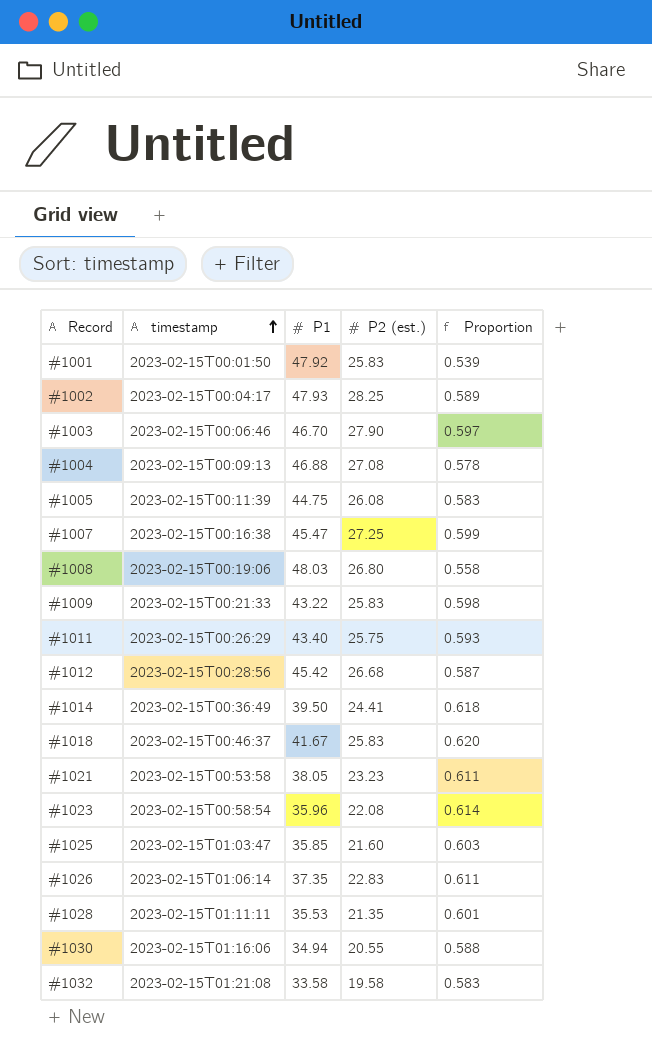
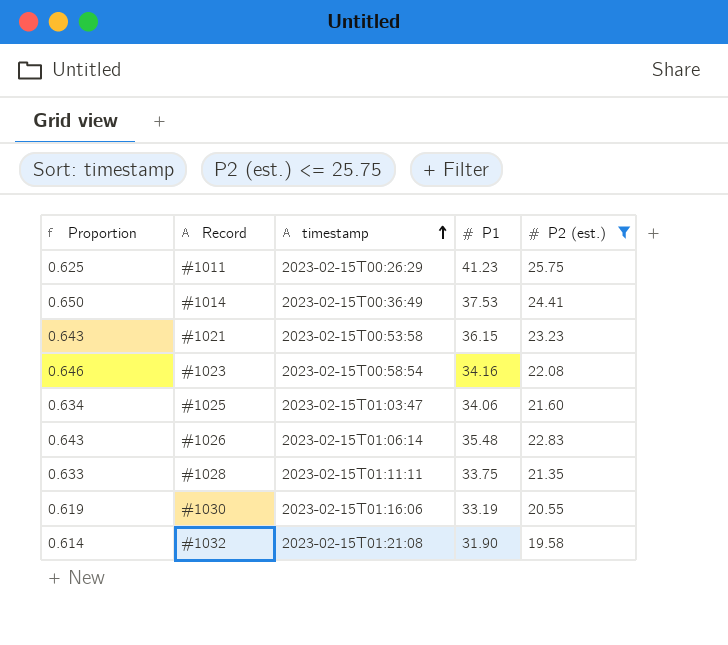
filter: none -> P2 (est.) <= 25.75
column Proportion | position: 5 -> 1
#1011 | Proportion: 0.593 -> 0.625
#1011 | P1: 43.40 -> 41.23
#1014 | Proportion: 0.618 -> 0.650
#1014 | P1: 39.50 -> 37.53
#1021 | Proportion: 0.611 -> 0.643
#1021 | P1: 38.05 -> 36.15
#1023 | Proportion: 0.614 -> 0.646
#1023 | P1: 35.96 -> 34.16
#1025 | Proportion: 0.603 -> 0.634
#1025 | P1: 35.85 -> 34.06
#1026 | Proportion: 0.611 -> 0.643
#1026 | P1: 37.35 -> 35.48
#1028 | Proportion: 0.601 -> 0.633
#1028 | P1: 35.53 -> 33.75
#1030 | Proportion: 0.588 -> 0.619
#1030 | P1: 34.94 -> 33.19
#1032 | Proportion: 0.583 -> 0.614
#1032 | P1: 33.58 -> 31.90

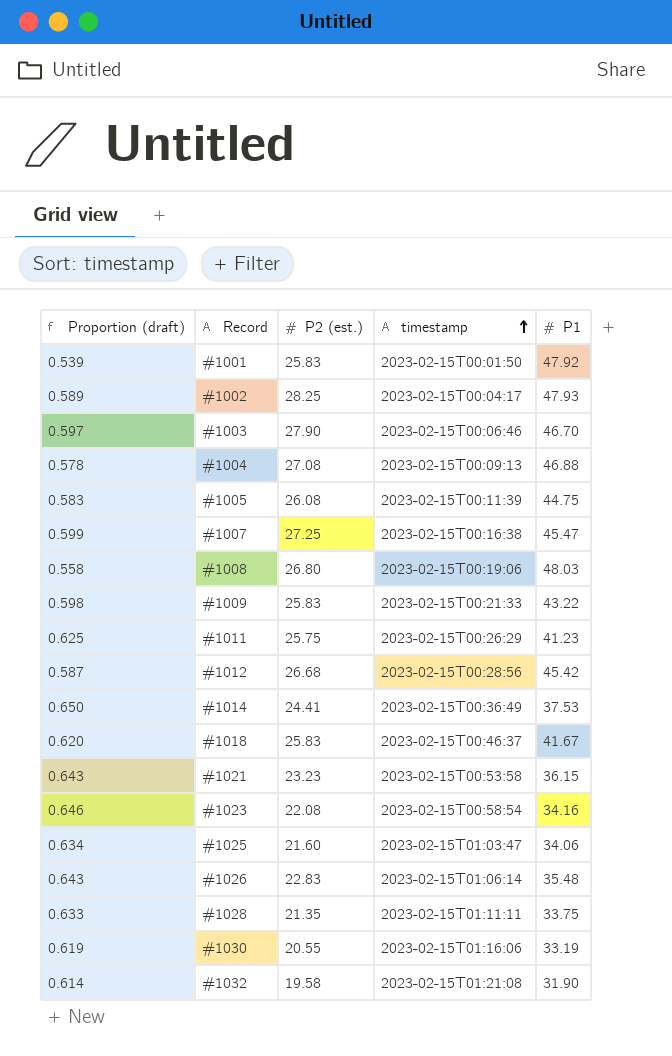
filter: P2 (est.) <= 25.75 -> none
column name: Proportion -> Proportion (draft)
column P2 (est.) | position: 5 -> 3

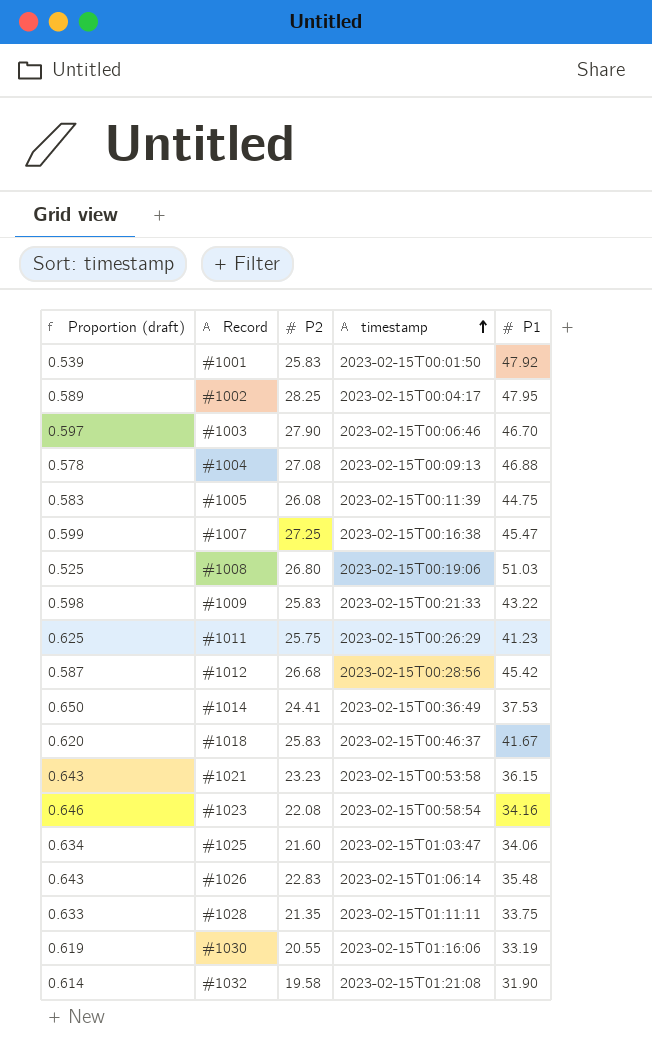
column name: P2 (est.) -> P2
#1002 | P1: 47.93 -> 47.95
#1008 | Proportion (draft): 0.558 -> 0.525
#1008 | P1: 48.03 -> 51.03

